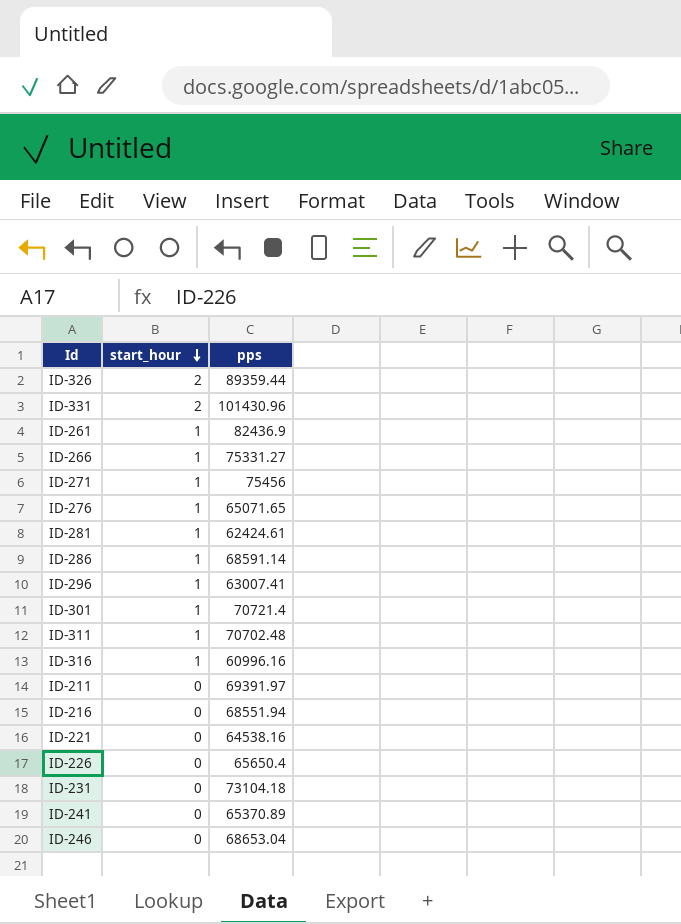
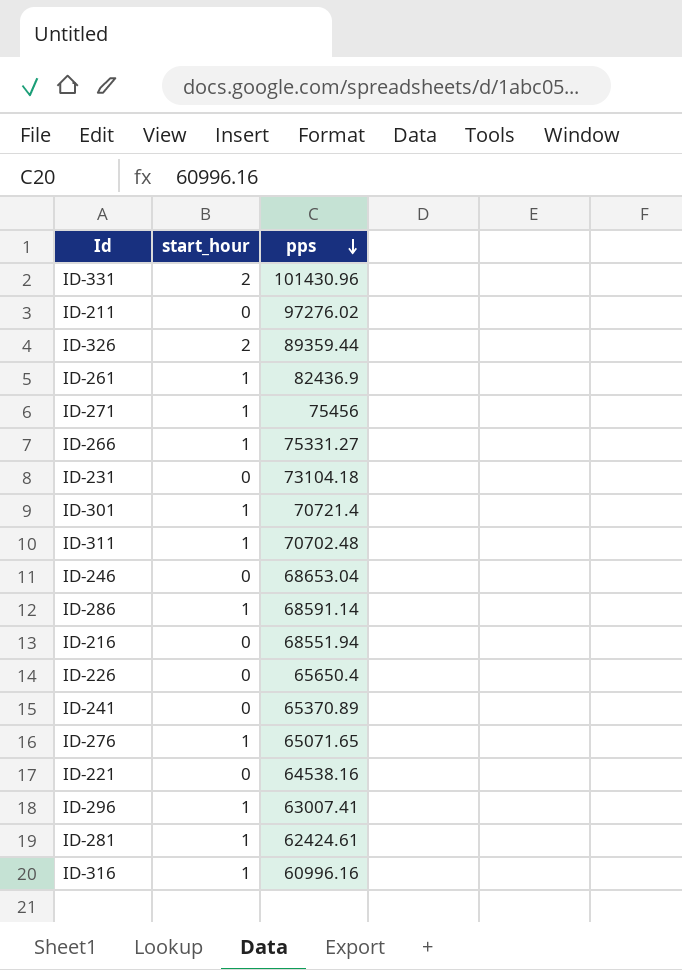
row order: start_hour descending -> pps descending
ID-211 | pps: 69391.97 -> 97276.02

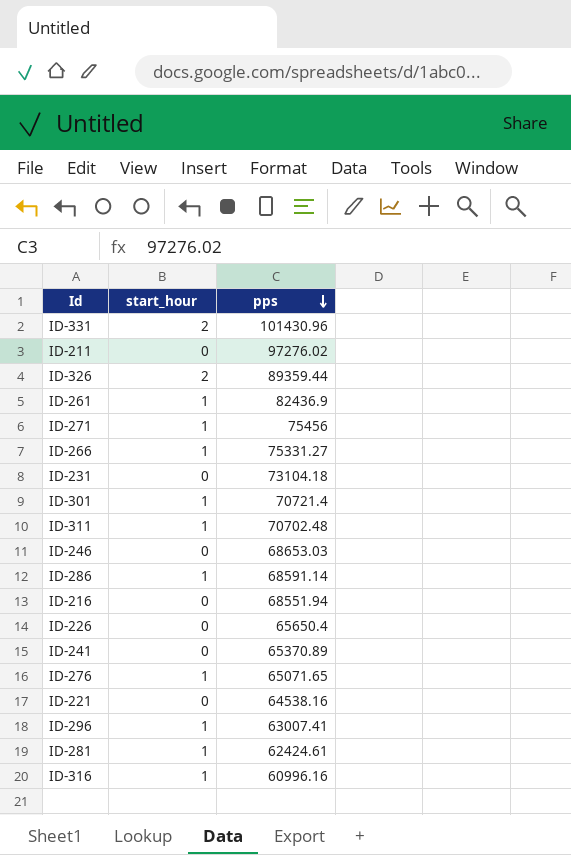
ID-246 | pps: 68653.04 -> 68653.03

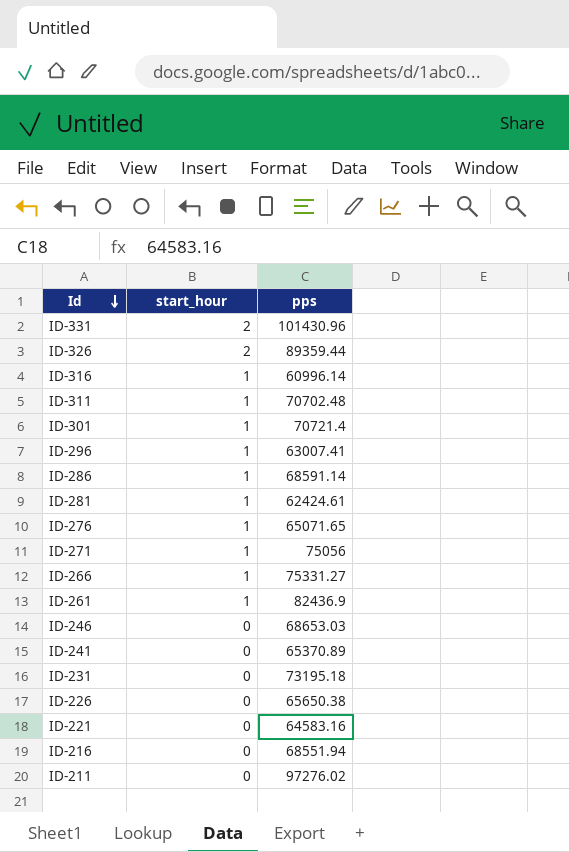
row order: pps descending -> Id descending
ID-316 | pps: 60996.16 -> 60996.14
ID-271 | pps: 75456 -> 75056
ID-231 | pps: 73104.18 -> 73195.18
ID-226 | pps: 65650.4 -> 65650.38
ID-221 | pps: 64538.16 -> 64583.16

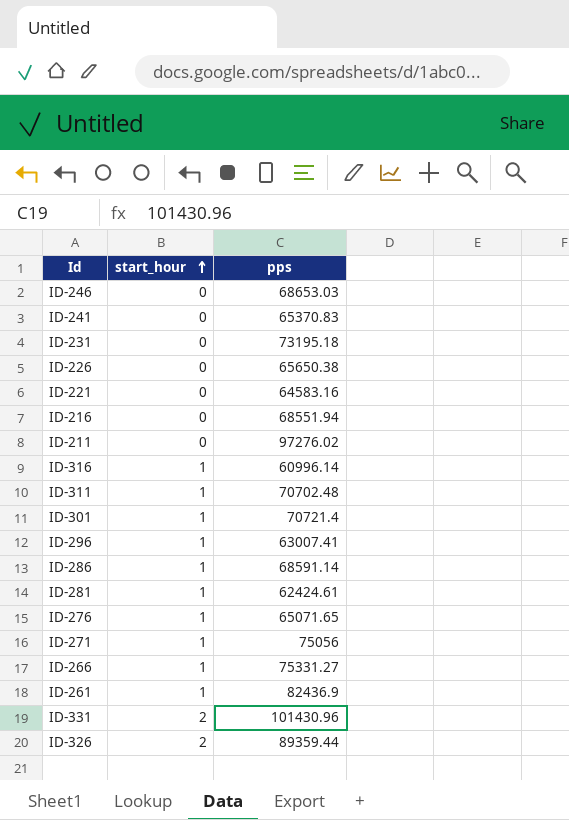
row order: Id descending -> start_hour ascending
ID-241 | pps: 65370.89 -> 65370.83

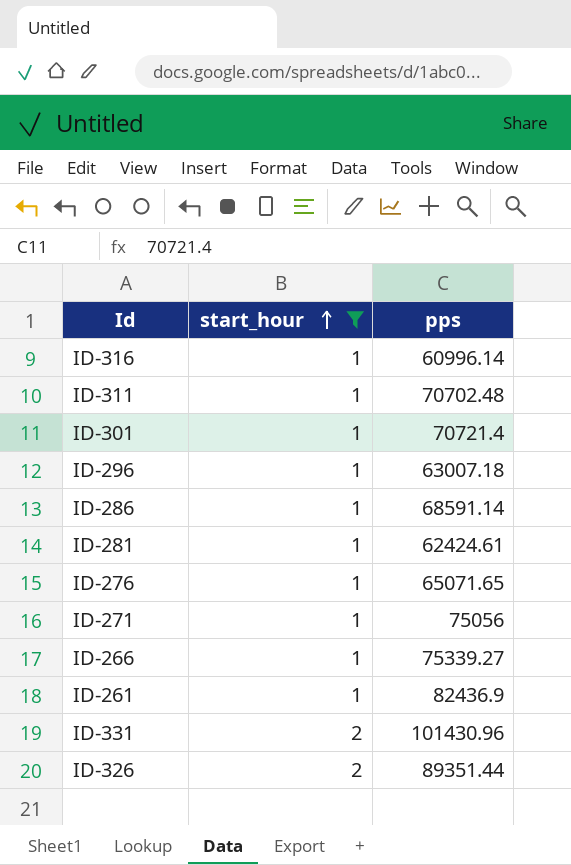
filter: none -> start_hour != 0
ID-296 | pps: 63007.41 -> 63007.18
ID-266 | pps: 75331.27 -> 75339.27
ID-326 | pps: 89359.44 -> 89351.44

